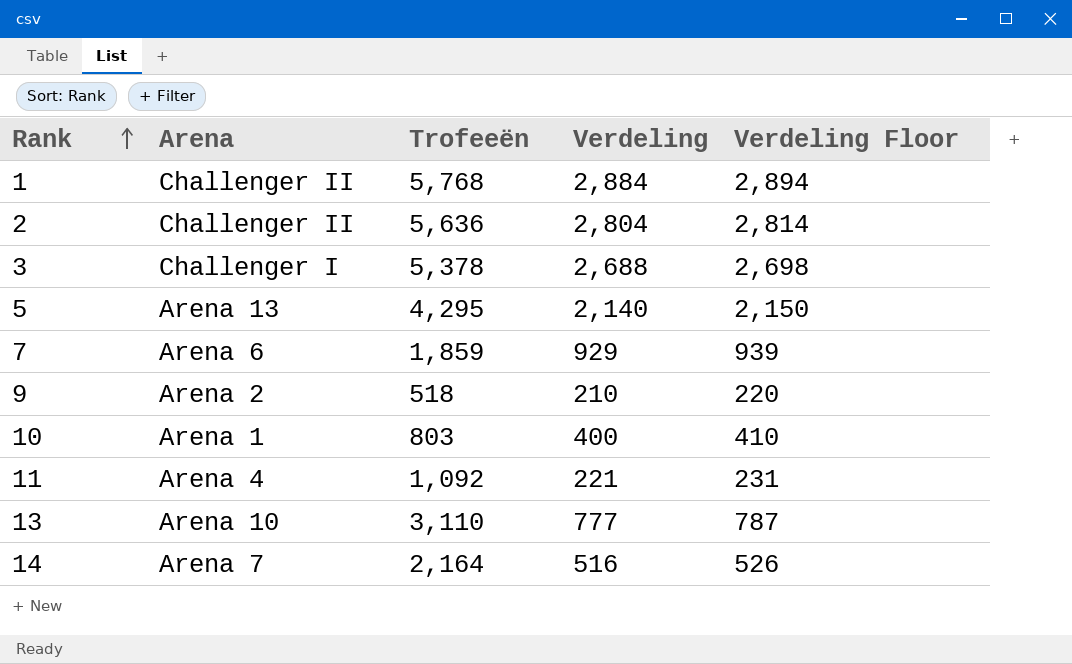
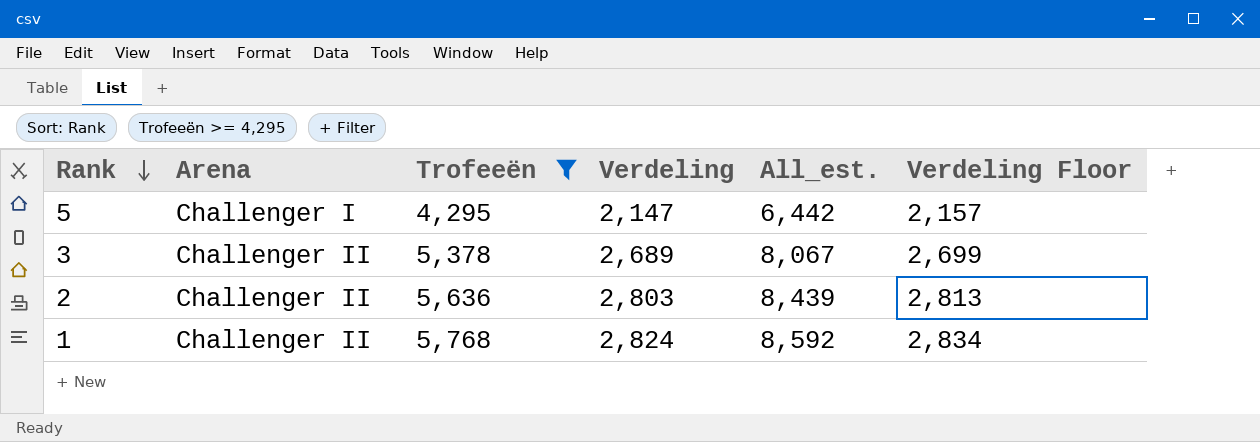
filter: none -> Trofeeën >= 4,295
row order: Rank ascending -> Rank descending
column All_est. | formula: none -> [Trofeeën] + [Verdeling]
5 | Arena: Arena 13 -> Challenger I
5 | Verdeling: 2,140 -> 2,147
5 | Verdeling Floor: 2,150 -> 2,157
3 | Arena: Challenger I -> Challenger II
3 | Verdeling: 2,688 -> 2,689
3 | Verdeling Floor: 2,698 -> 2,699
2 | Verdeling: 2,804 -> 2,803
2 | Verdeling Floor: 2,814 -> 2,813
1 | Verdeling: 2,884 -> 2,824
1 | Verdeling Floor: 2,894 -> 2,834

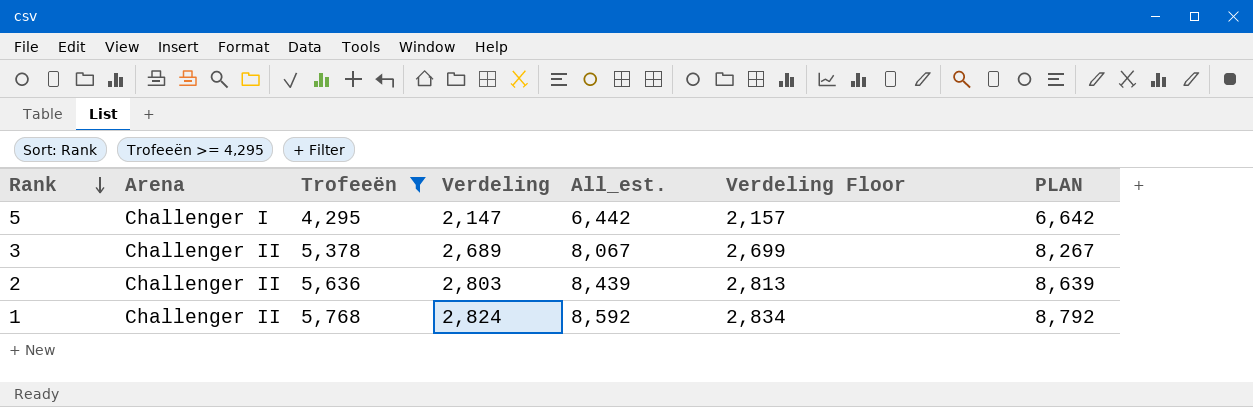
column PLAN | formula: none -> [All_est.] + 200

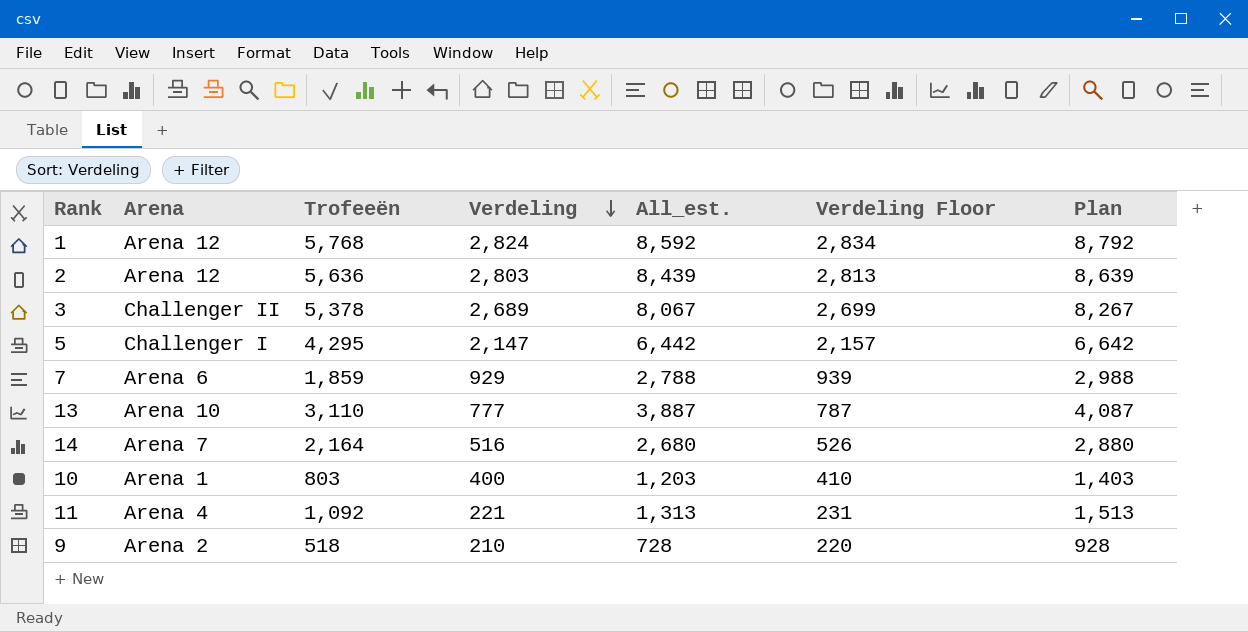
filter: Trofeeën >= 4,295 -> none
row order: Rank descending -> Verdeling descending
column name: PLAN -> Plan
1 | Arena: Challenger II -> Arena 12
2 | Arena: Challenger II -> Arena 12

